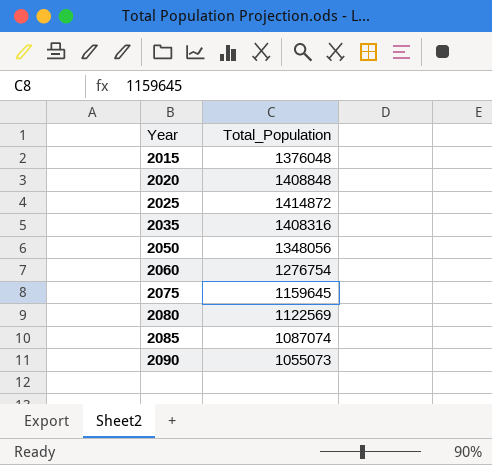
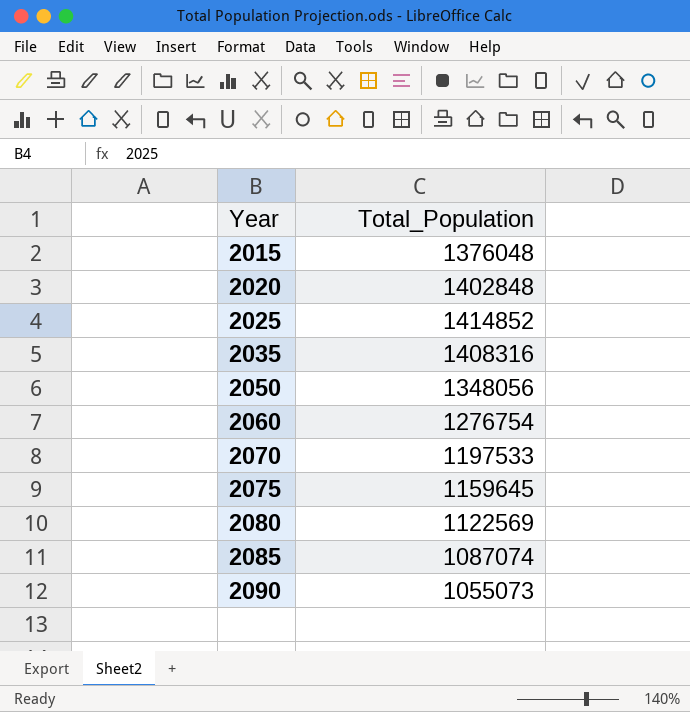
2020 | Total_Population: 1408848 -> 1402848
2025 | Total_Population: 1414872 -> 1414852
row 2070: none -> 1197533

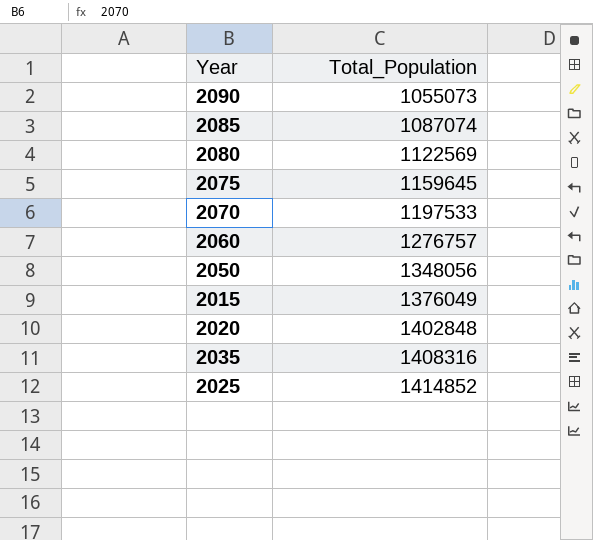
row order: Year ascending -> Total_Population ascending
2060 | Total_Population: 1276754 -> 1276757
2015 | Total_Population: 1376048 -> 1376049

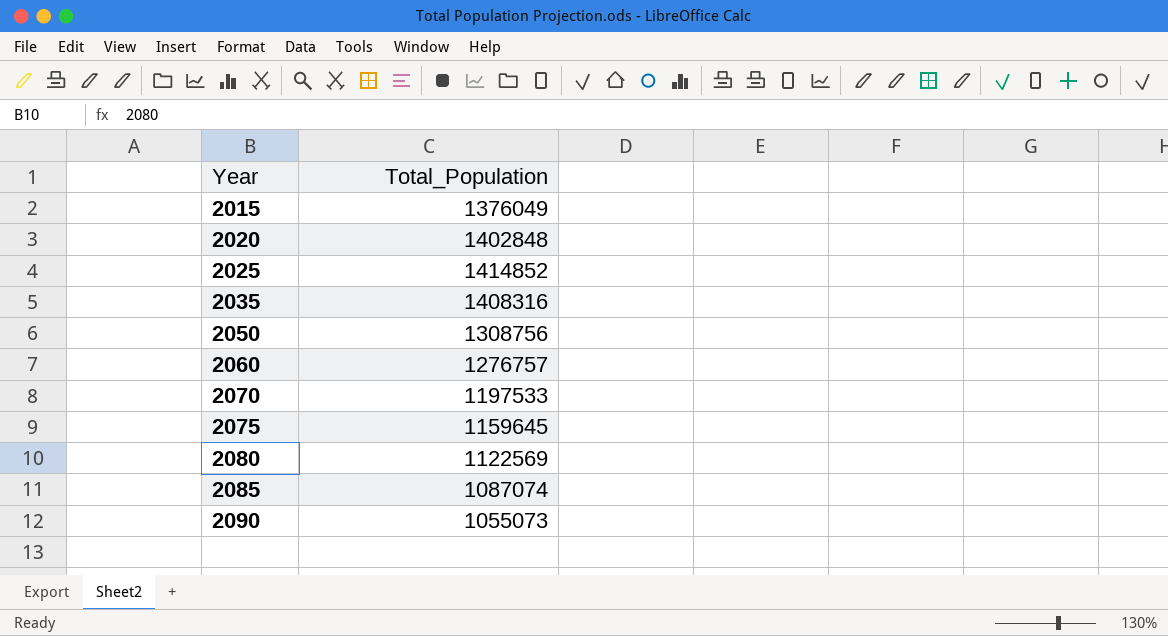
row order: Total_Population ascending -> Year ascending
2050 | Total_Population: 1348056 -> 1308756

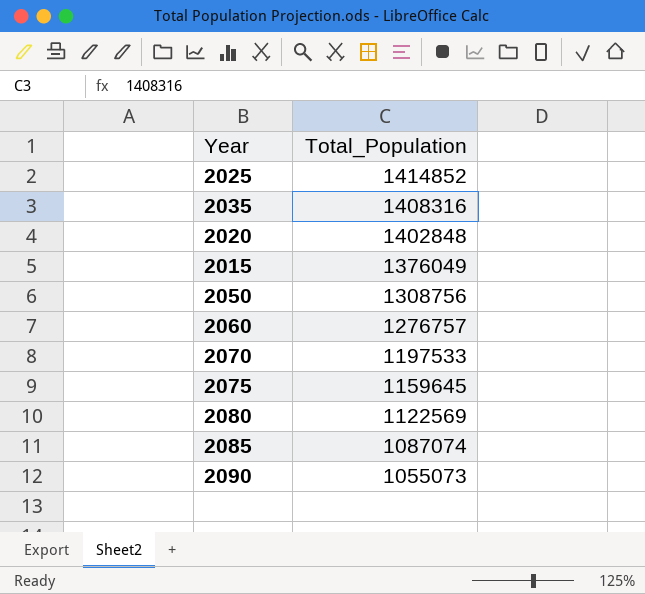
row order: Year ascending -> Total_Population descending

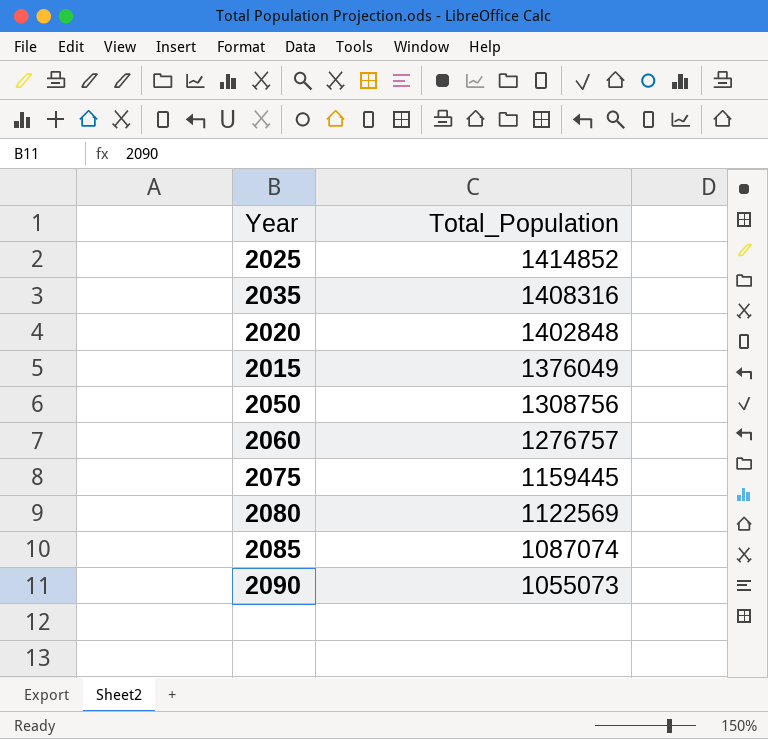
row 2070: 1197533 -> none
2075 | Total_Population: 1159645 -> 1159445

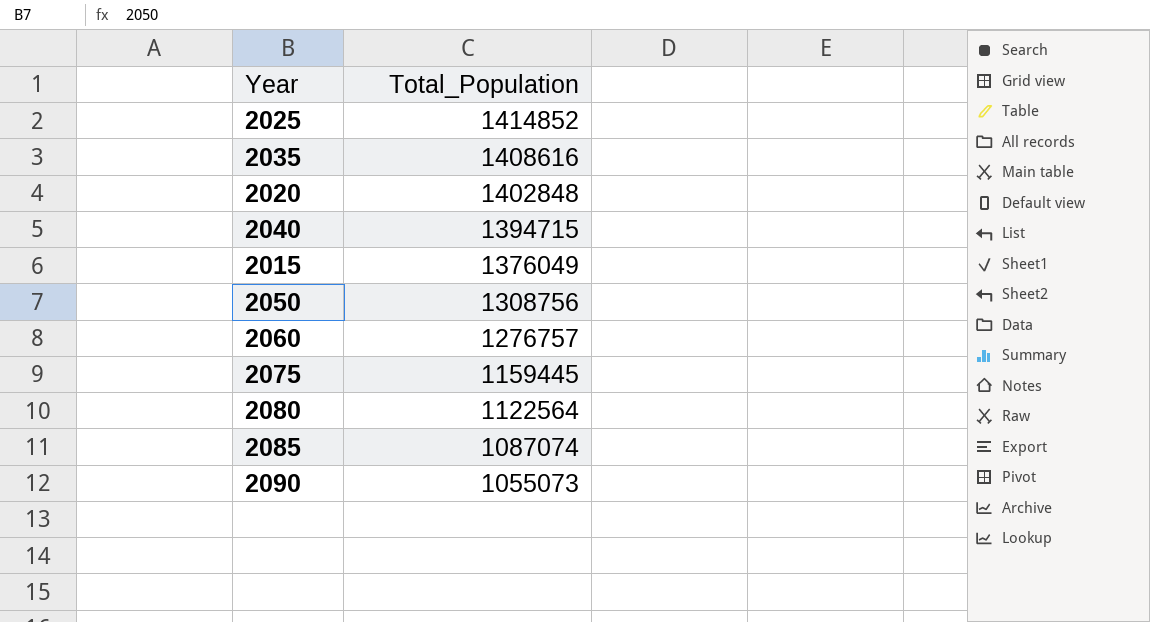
2035 | Total_Population: 1408316 -> 1408616
row 2040: none -> 1394715
2080 | Total_Population: 1122569 -> 1122564

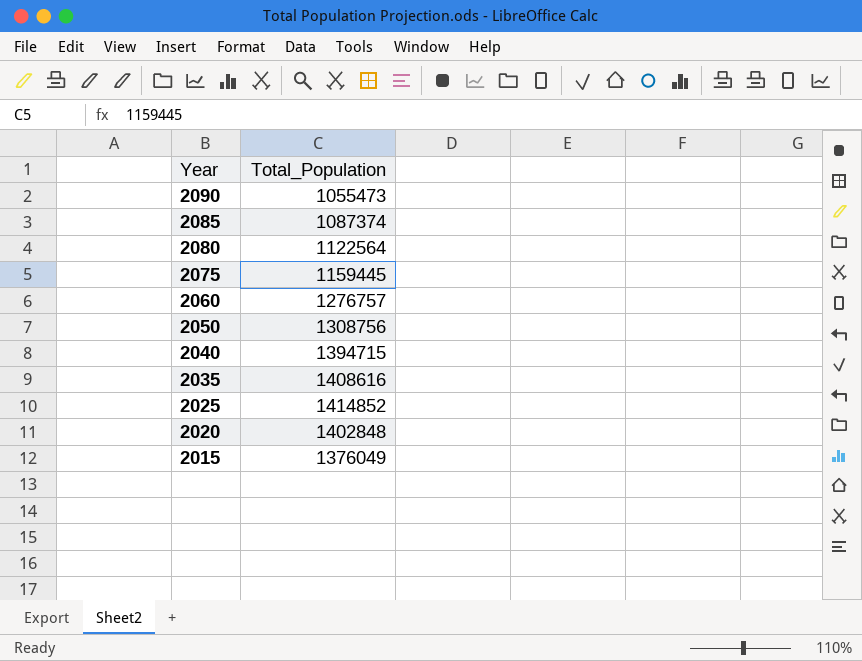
row order: Total_Population descending -> Year descending
2090 | Total_Population: 1055073 -> 1055473
2085 | Total_Population: 1087074 -> 1087374

